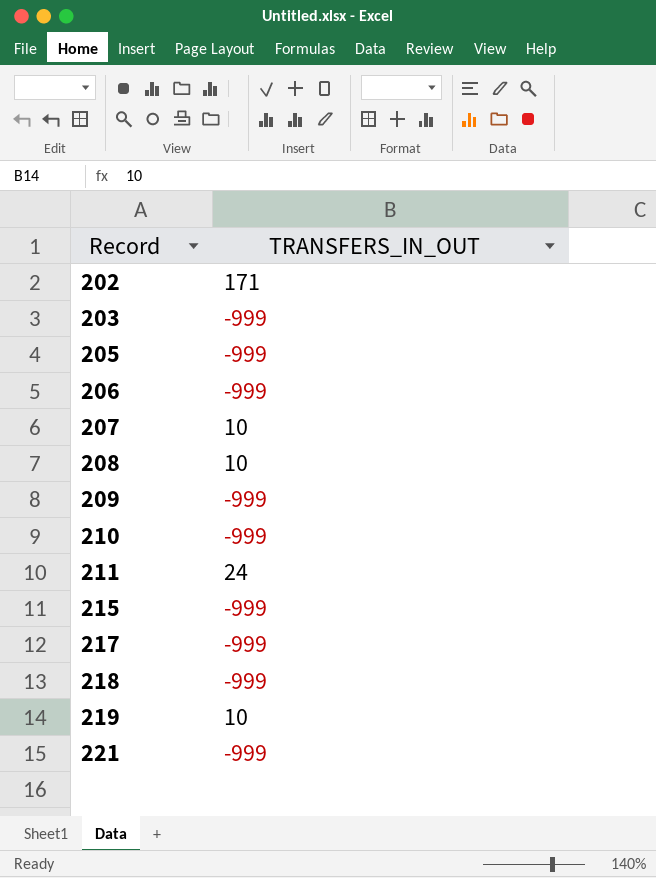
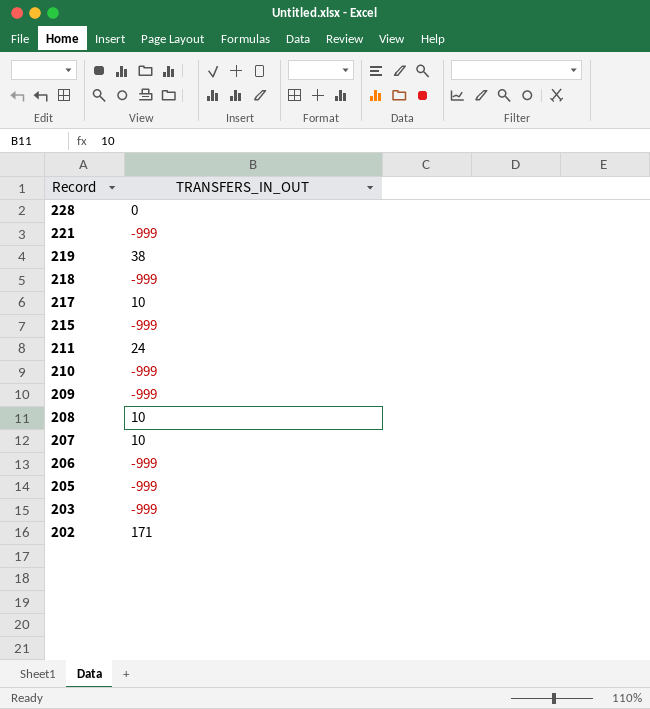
row order: Record ascending -> Record descending
row 228: none -> 0
219 | TRANSFERS_IN_OUT: 10 -> 38
217 | TRANSFERS_IN_OUT: -999 -> 10

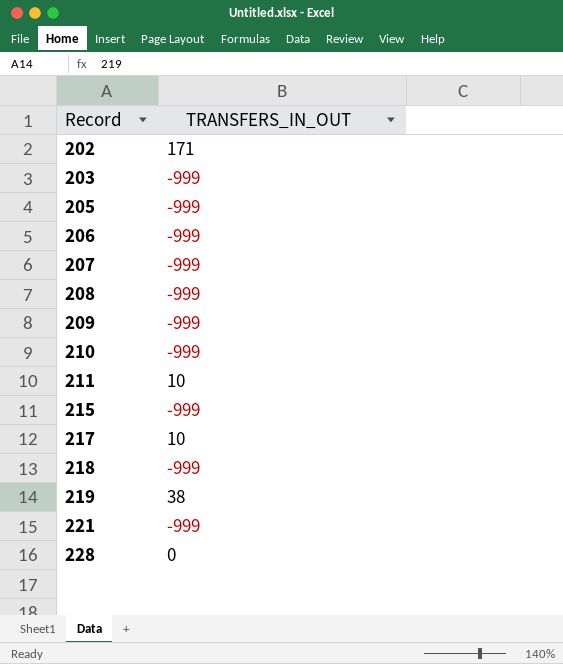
row order: Record descending -> Record ascending
207 | TRANSFERS_IN_OUT: 10 -> -999
208 | TRANSFERS_IN_OUT: 10 -> -999
211 | TRANSFERS_IN_OUT: 24 -> 10

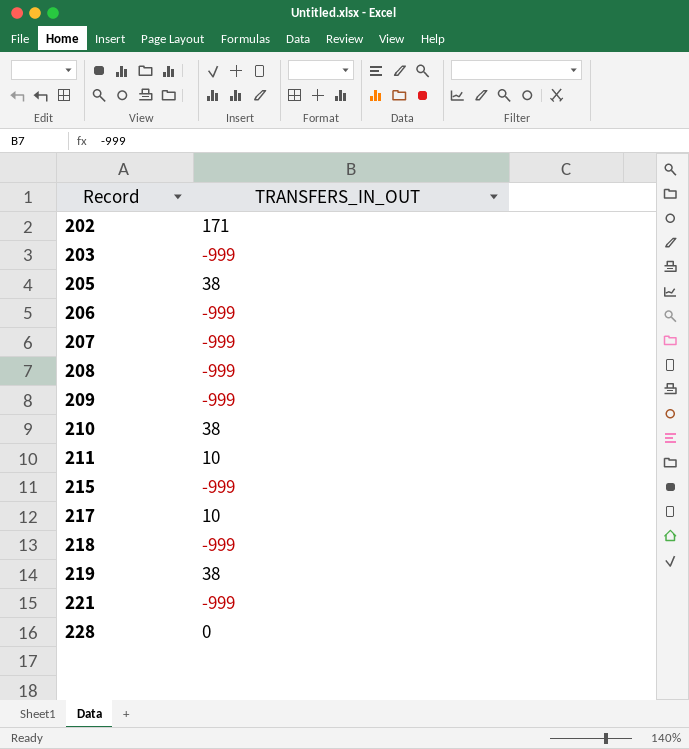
205 | TRANSFERS_IN_OUT: -999 -> 38
210 | TRANSFERS_IN_OUT: -999 -> 38

